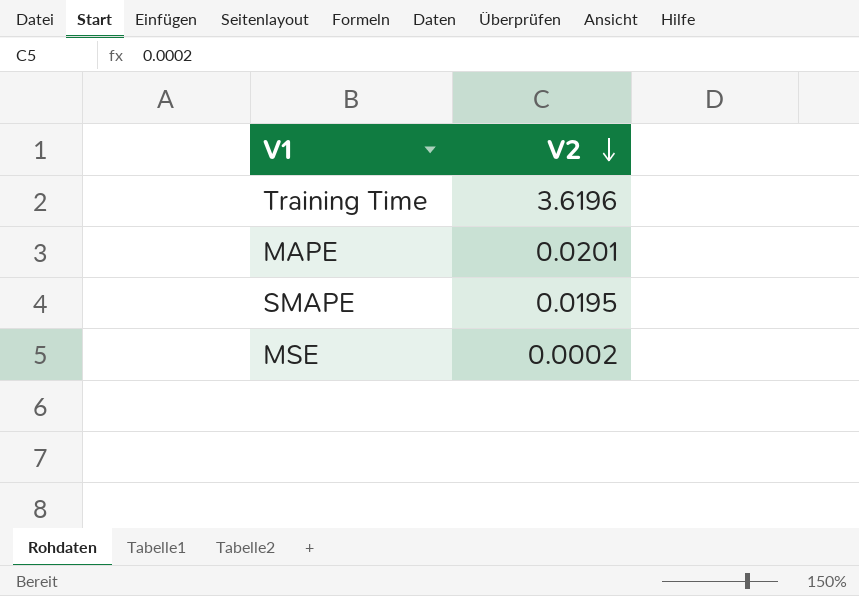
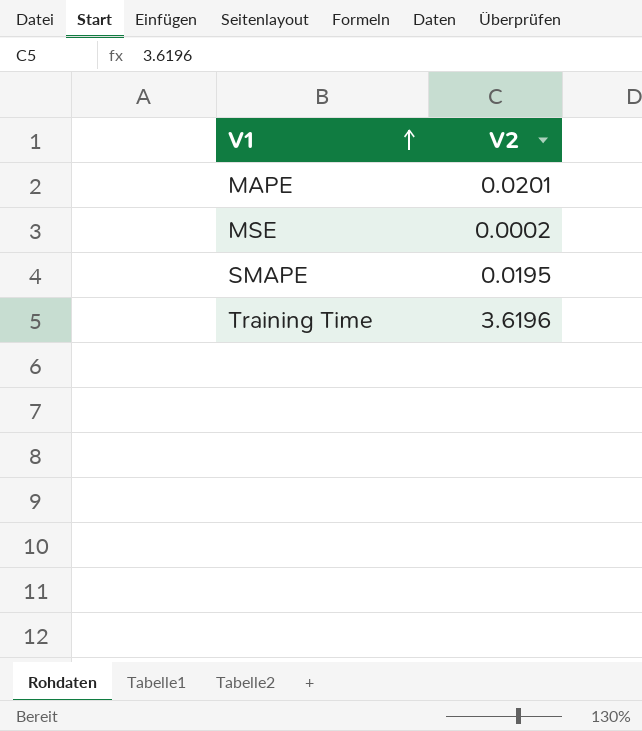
row order: V2 descending -> V1 ascending

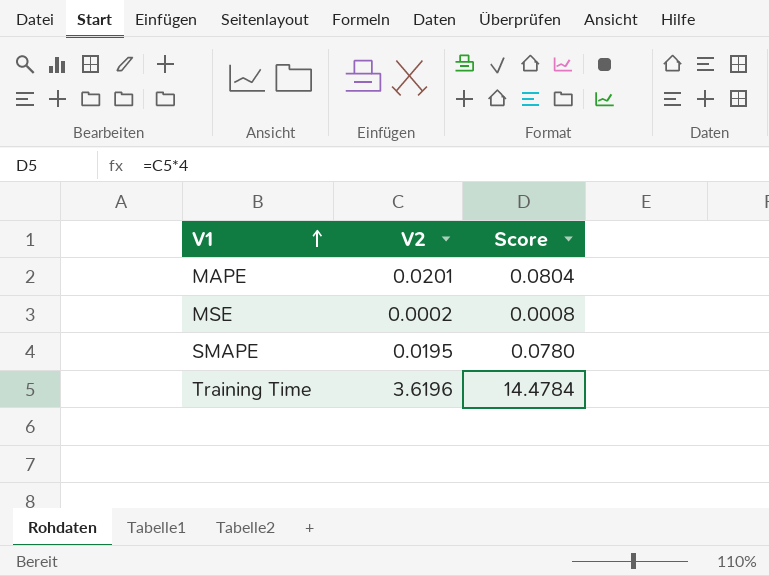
column Score | formula: none -> [V2] * 4

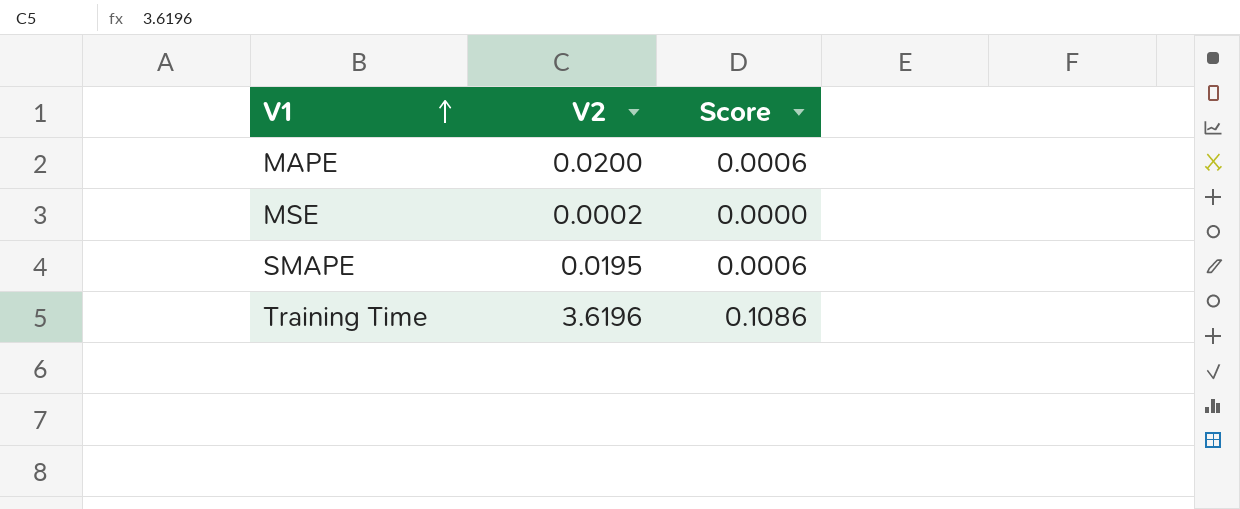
column Score | formula: [V2] * 4 -> [V2] * 0.03
MAPE | V2: 0.0201 -> 0.0200

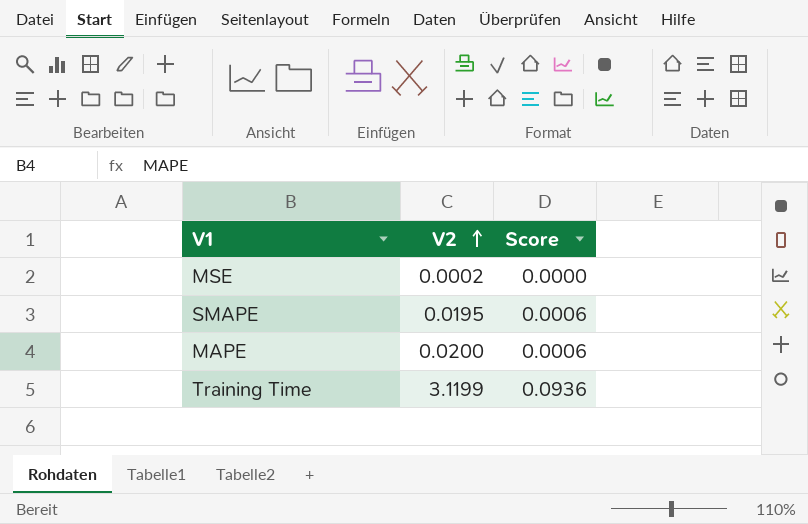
row order: V1 ascending -> V2 ascending
Training Time | V2: 3.6196 -> 3.1199
Training Time | Score: 0.1086 -> 0.0936

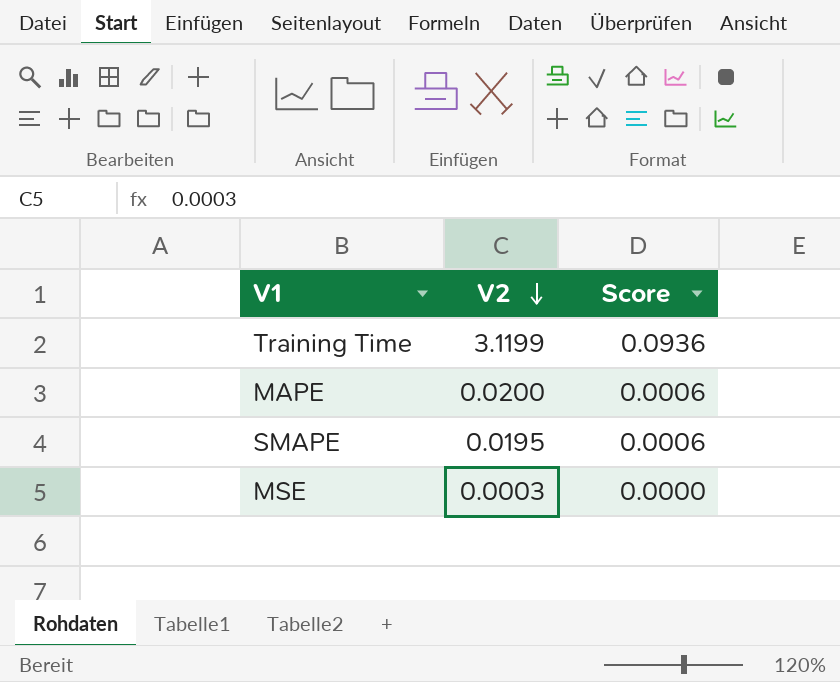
row order: V2 ascending -> V2 descending
MSE | V2: 0.0002 -> 0.0003

